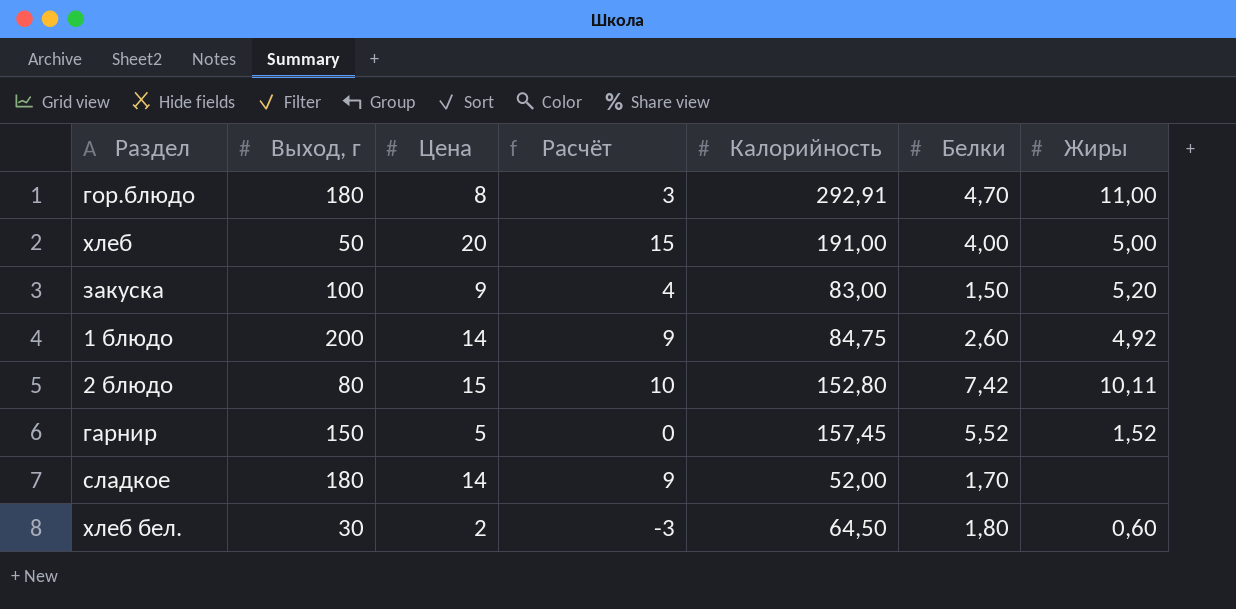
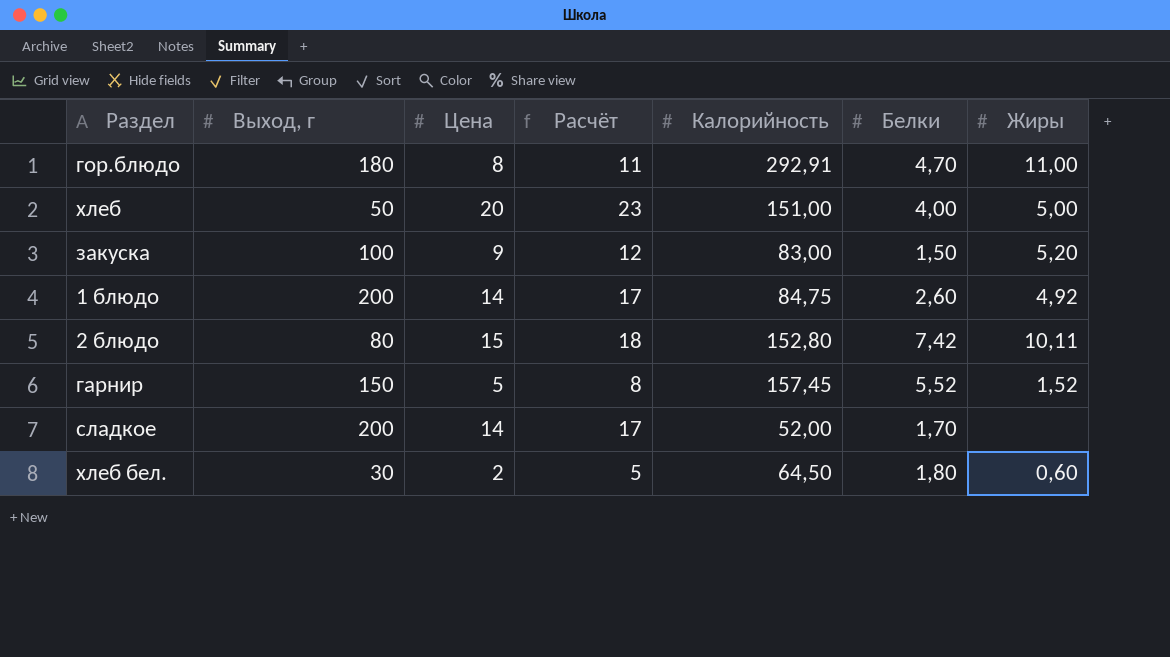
column Расчёт | formula: [Цена] - 5 -> [Цена] + 3
хлеб | Калорийность: 191,00 -> 151,00
сладкое | Выход, г: 180 -> 200

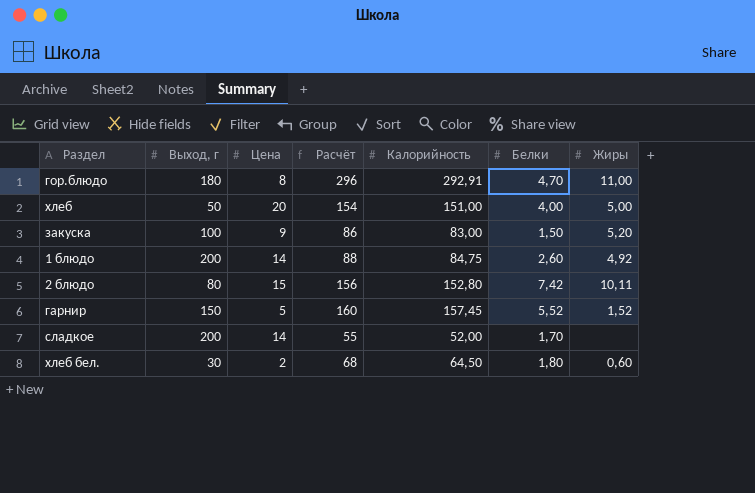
column Расчёт | formula: [Цена] + 3 -> [Калорийность] + 3

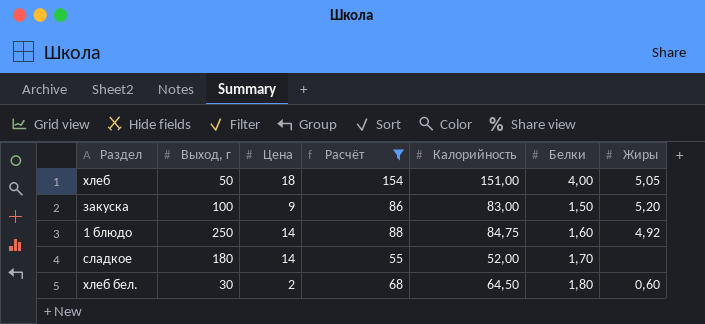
filter: none -> Расчёт <= 154
хлеб | Цена: 20 -> 18
хлеб | Жиры: 5,00 -> 5,05
1 блюдо | Выход, г: 200 -> 250
1 блюдо | Белки: 2,60 -> 1,60
сладкое | Выход, г: 200 -> 180

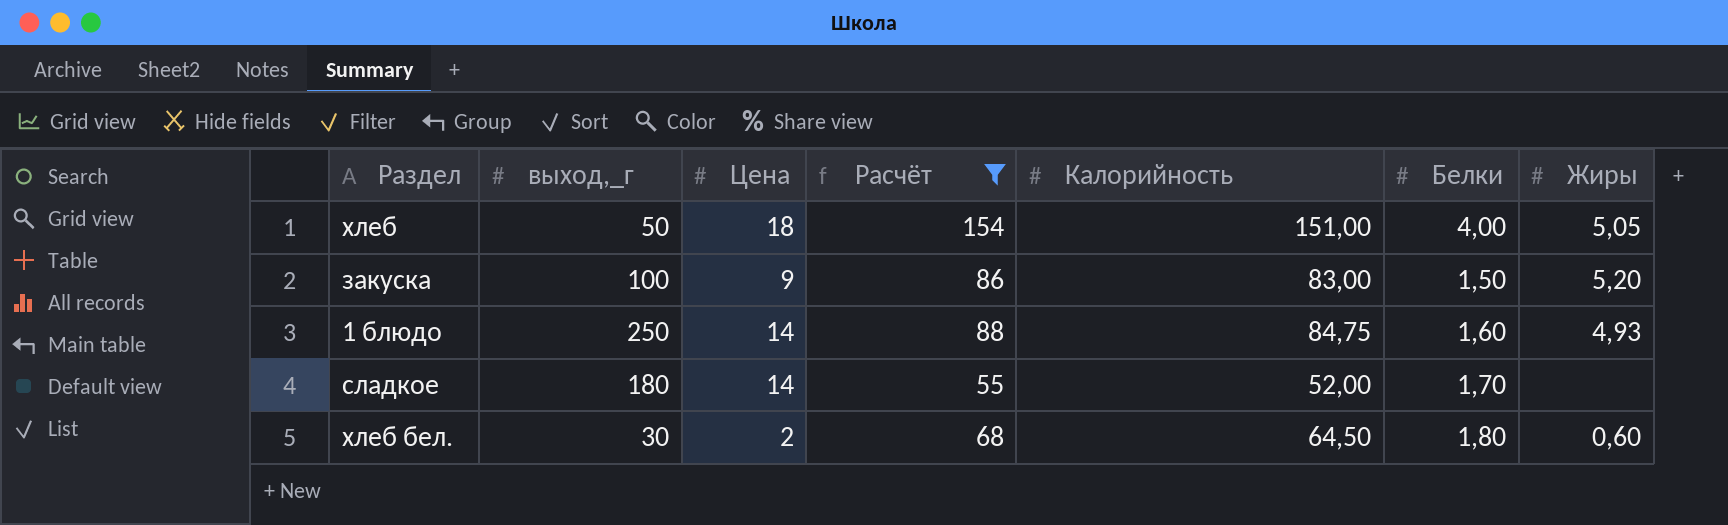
column name: Выход, г -> выход,_г
1 блюдо | Жиры: 4,92 -> 4,93

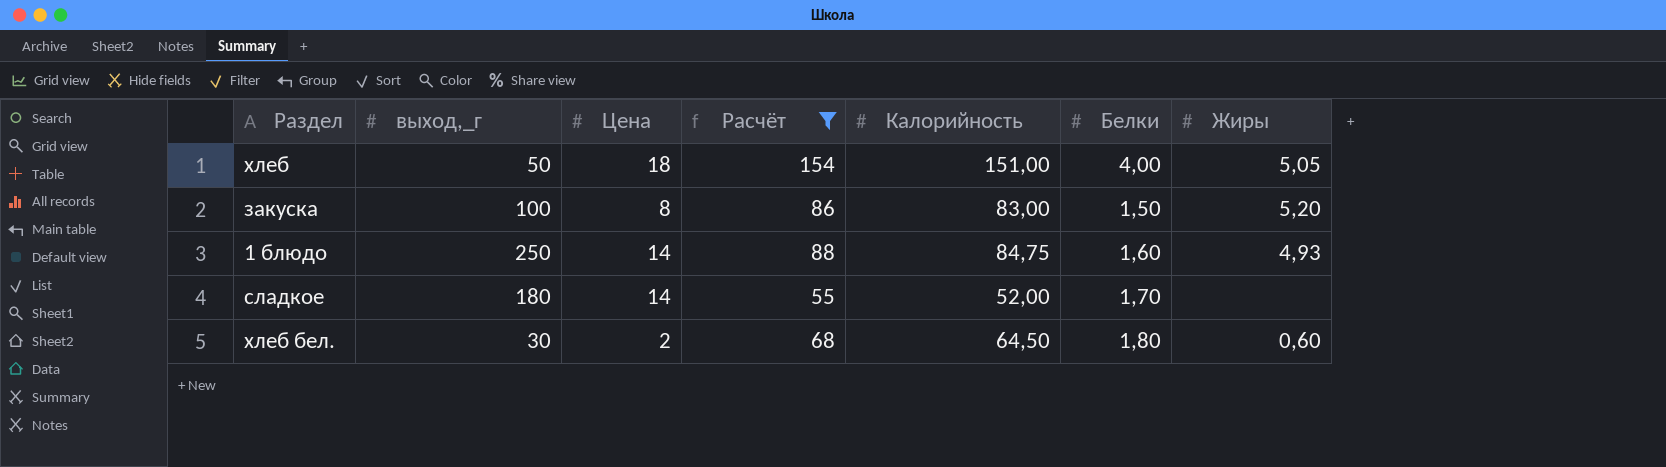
закуска | Цена: 9 -> 8

